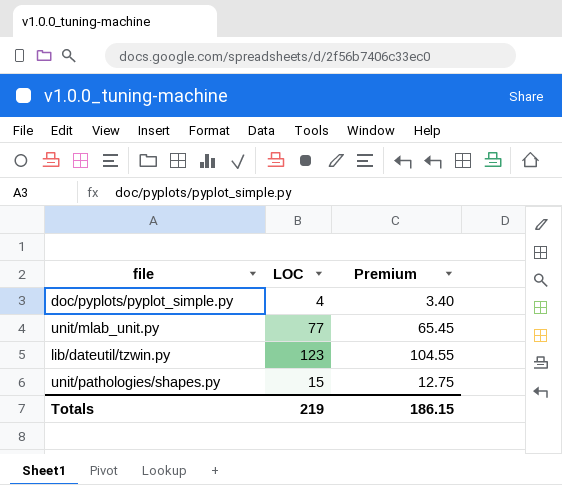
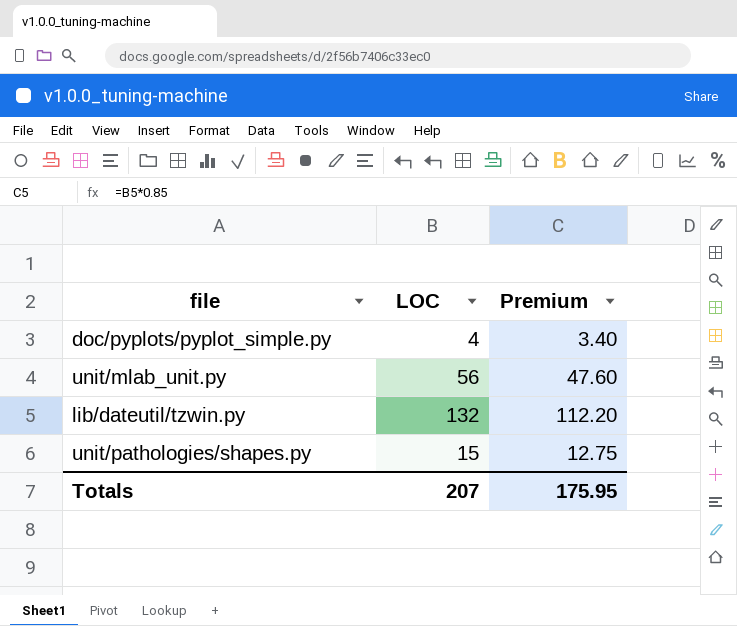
unit/mlab_unit.py | LOC: 77 -> 56
unit/mlab_unit.py | Premium: 65.45 -> 47.60
lib/dateutil/tzwin.py | LOC: 123 -> 132
lib/dateutil/tzwin.py | Premium: 104.55 -> 112.20
Totals | LOC: 219 -> 207
Totals | Premium: 186.15 -> 175.95

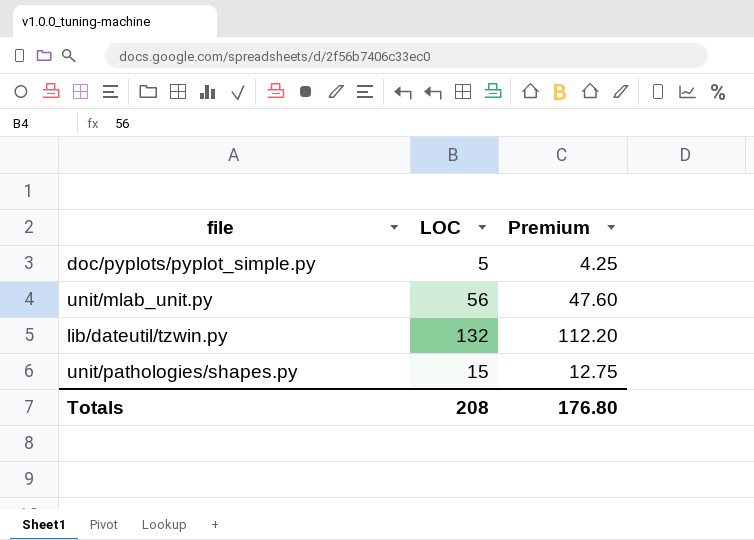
doc/pyplots/pyplot_simple.py | LOC: 4 -> 5
doc/pyplots/pyplot_simple.py | Premium: 3.40 -> 4.25
Totals | LOC: 207 -> 208
Totals | Premium: 175.95 -> 176.80

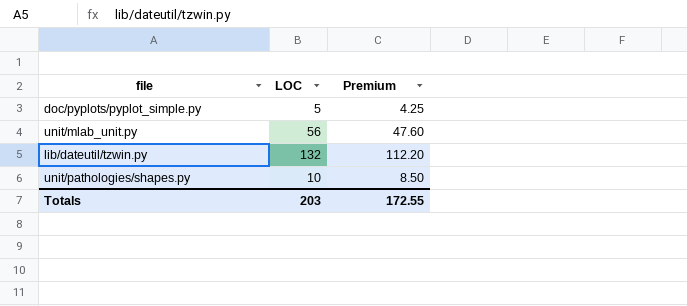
unit/pathologies/shapes.py | LOC: 15 -> 10
unit/pathologies/shapes.py | Premium: 12.75 -> 8.50
Totals | LOC: 208 -> 203
Totals | Premium: 176.80 -> 172.55

